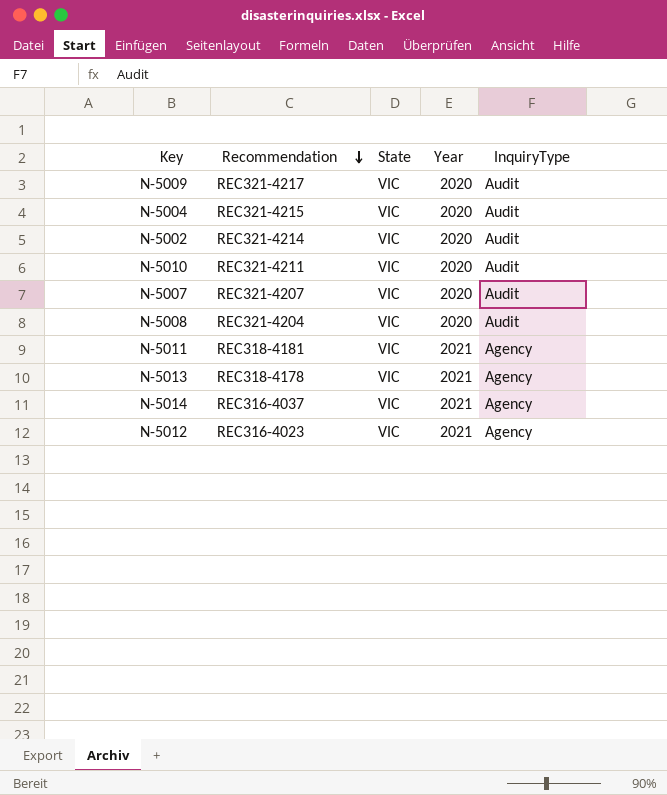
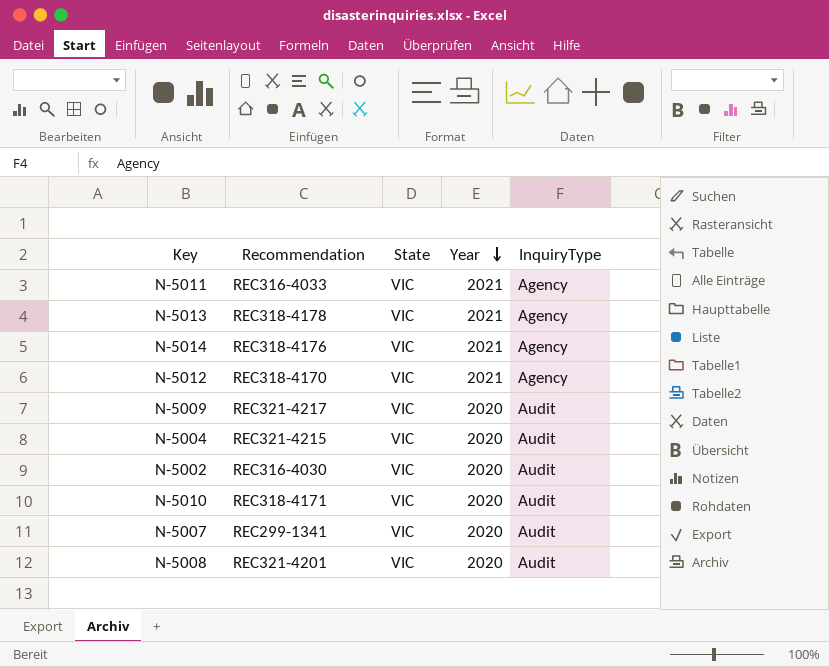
row order: Recommendation descending -> Year descending
N-5011 | Recommendation: REC318-4181 -> REC316-4033
N-5014 | Recommendation: REC316-4037 -> REC318-4176
N-5012 | Recommendation: REC316-4023 -> REC318-4170
N-5002 | Recommendation: REC321-4214 -> REC316-4030
N-5010 | Recommendation: REC321-4211 -> REC318-4171
N-5007 | Recommendation: REC321-4207 -> REC299-1341
N-5008 | Recommendation: REC321-4204 -> REC321-4201

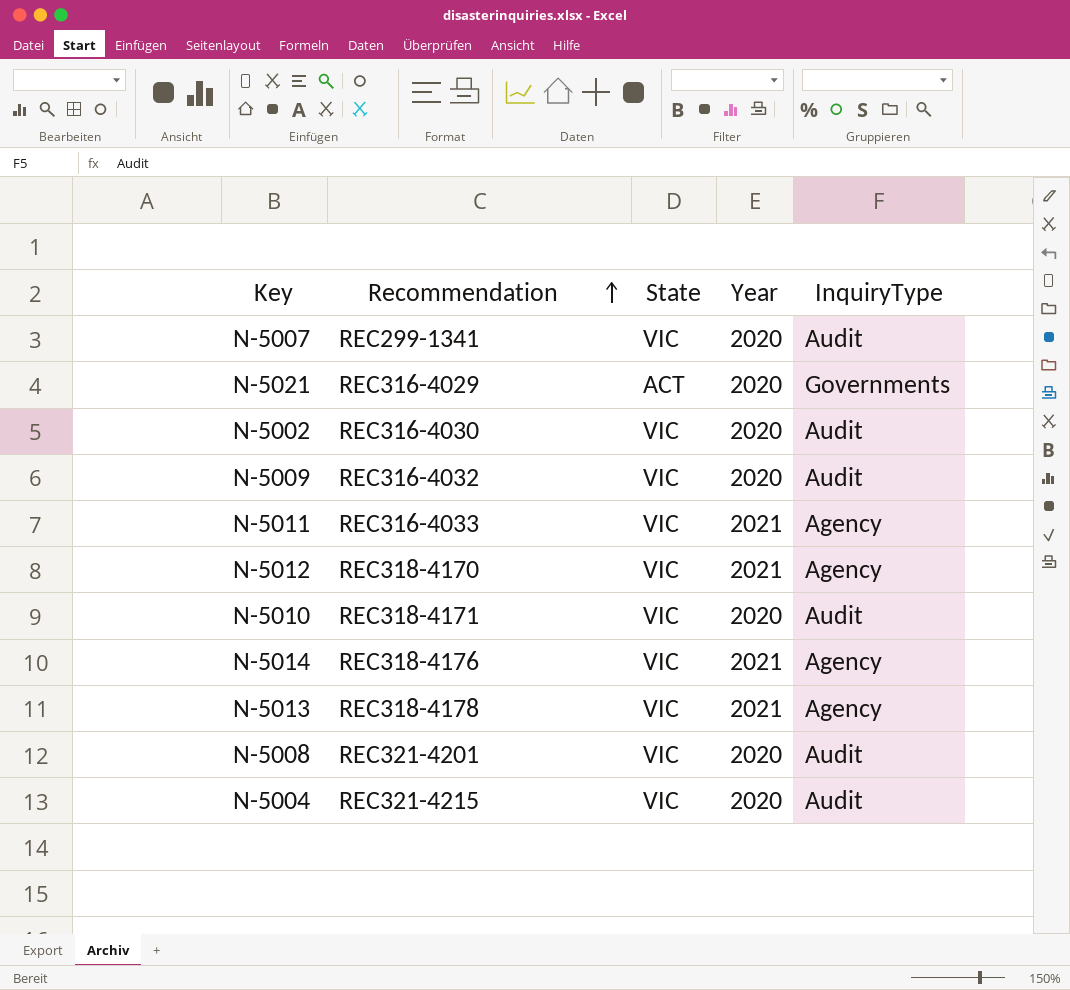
row order: Year descending -> Recommendation ascending
row N-5021: none -> REC316-4029 | ACT | 2020 | Governments
N-5009 | Recommendation: REC321-4217 -> REC316-4032

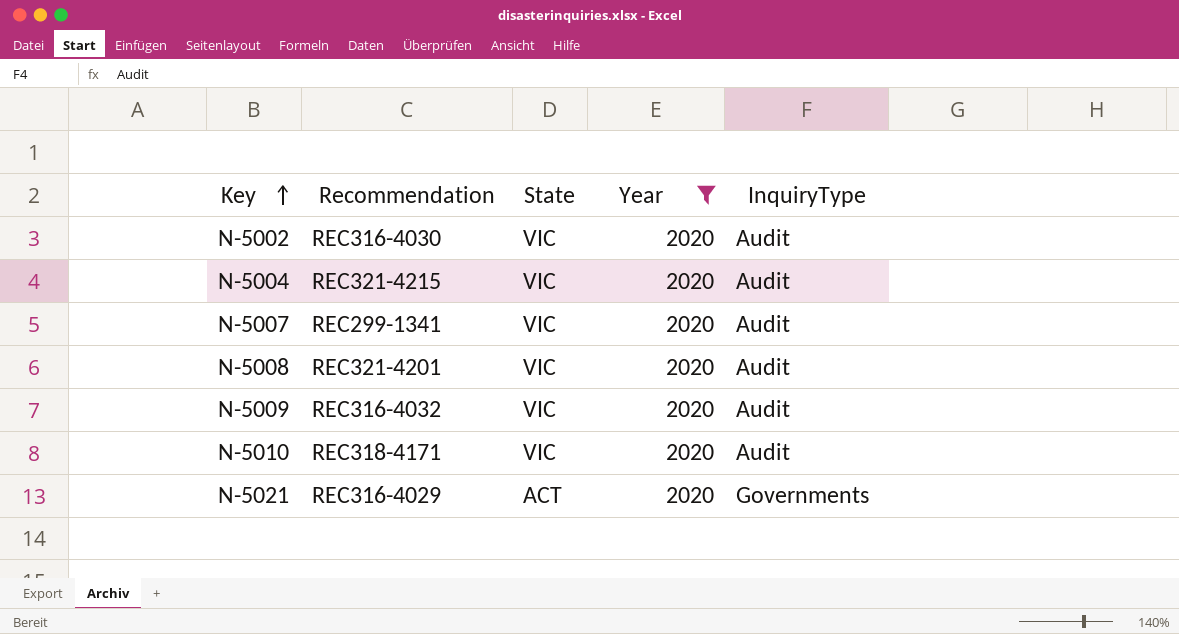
filter: none -> Year = 2020
row order: Recommendation ascending -> Key ascending

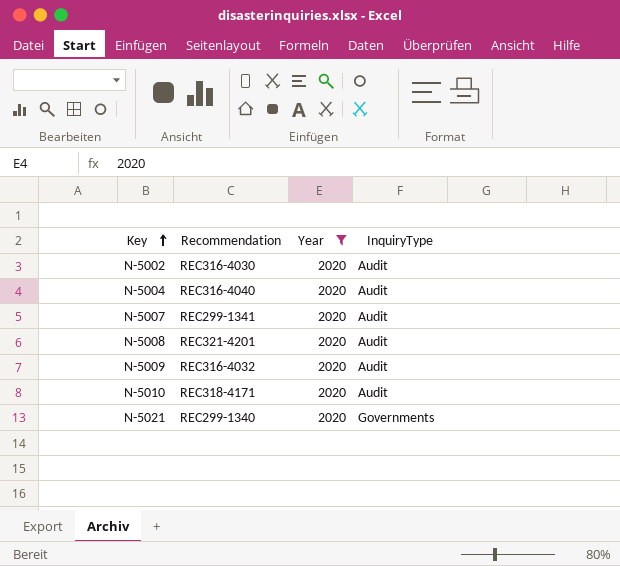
column State | position: 3 -> none
N-5004 | Recommendation: REC321-4215 -> REC316-4040
N-5021 | Recommendation: REC316-4029 -> REC299-1340

